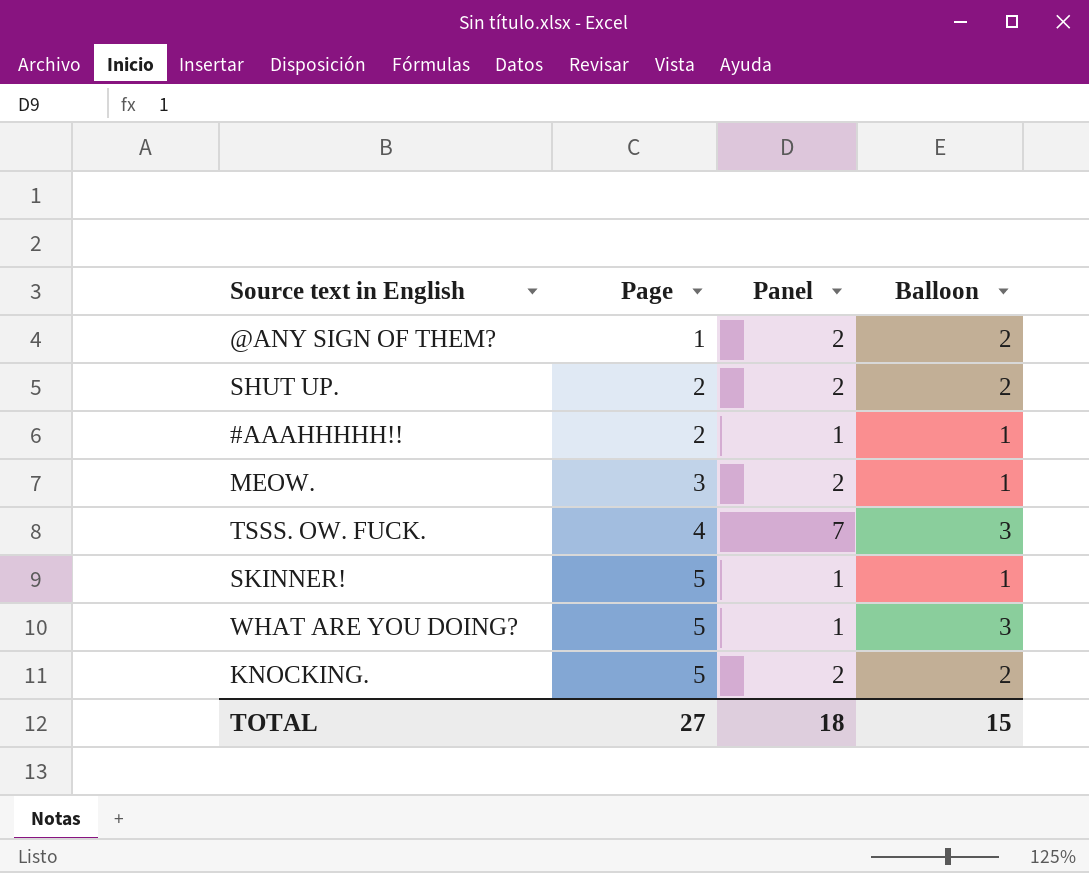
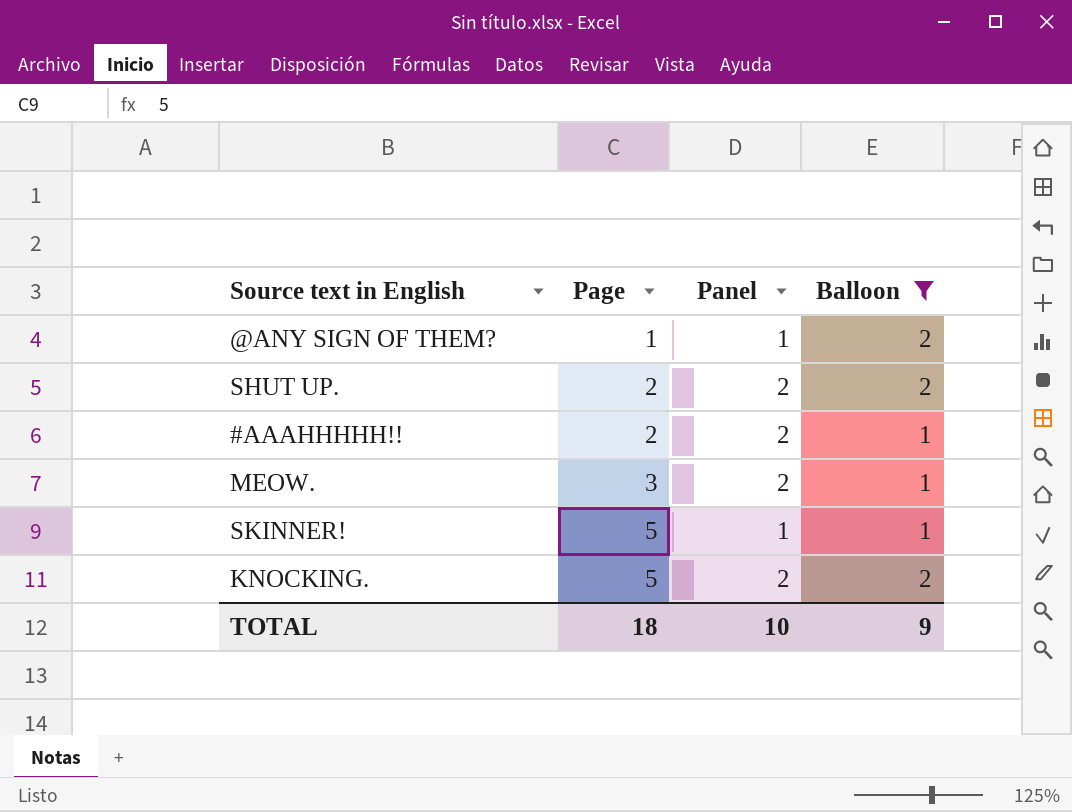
filter: none -> Balloon != 3
@ANY SIGN OF THEM? | Panel: 2 -> 1
#AAAHHHHH!! | Panel: 1 -> 2
TOTAL | Page: 27 -> 18
TOTAL | Panel: 18 -> 10
TOTAL | Balloon: 15 -> 9

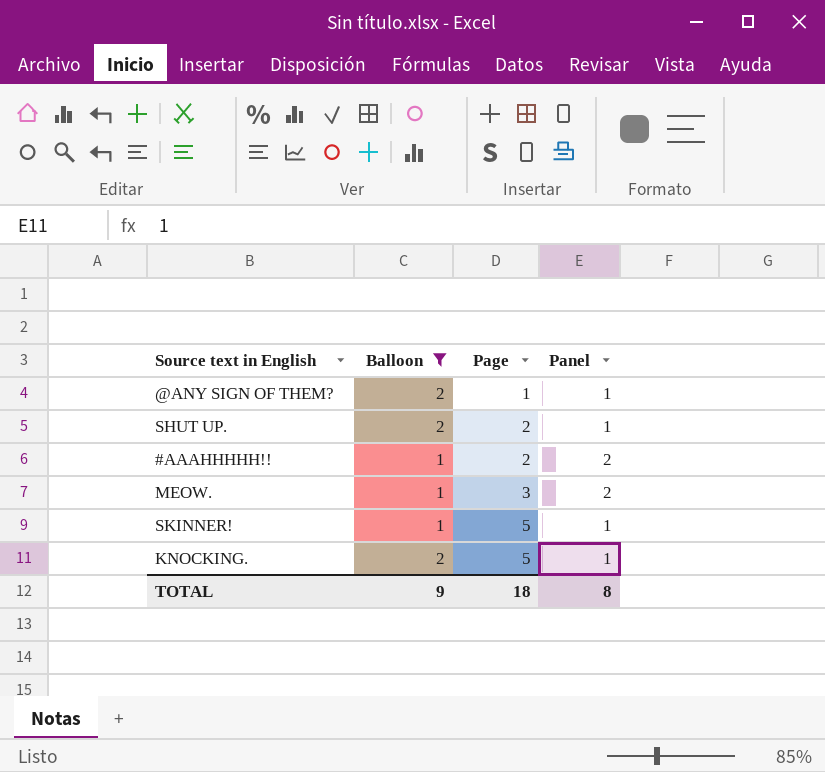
column Balloon | position: 4 -> 2
SHUT UP. | Panel: 2 -> 1
KNOCKING. | Panel: 2 -> 1
TOTAL | Panel: 10 -> 8

